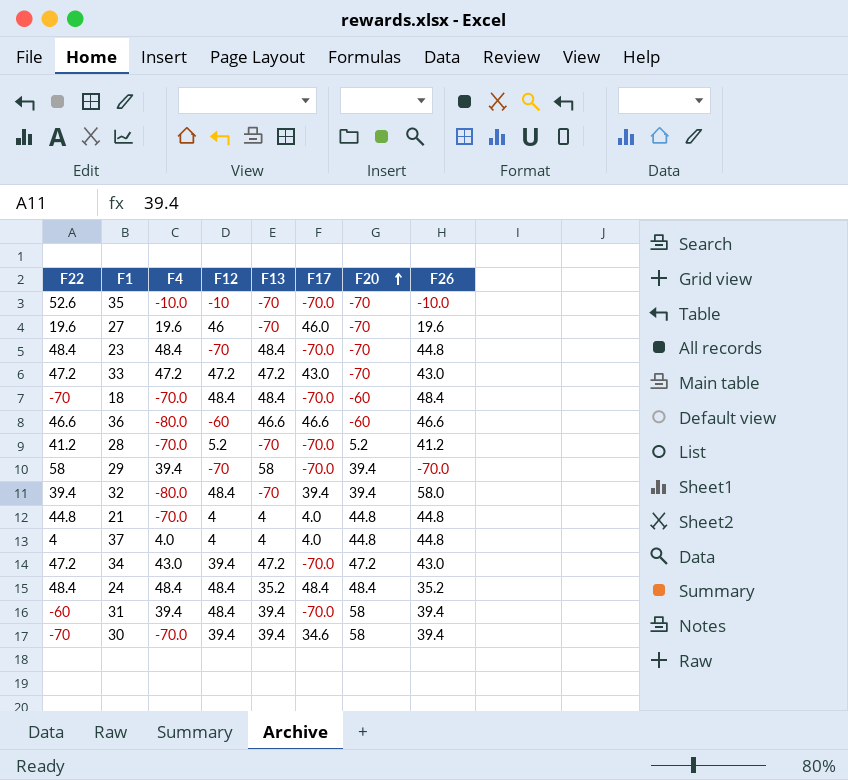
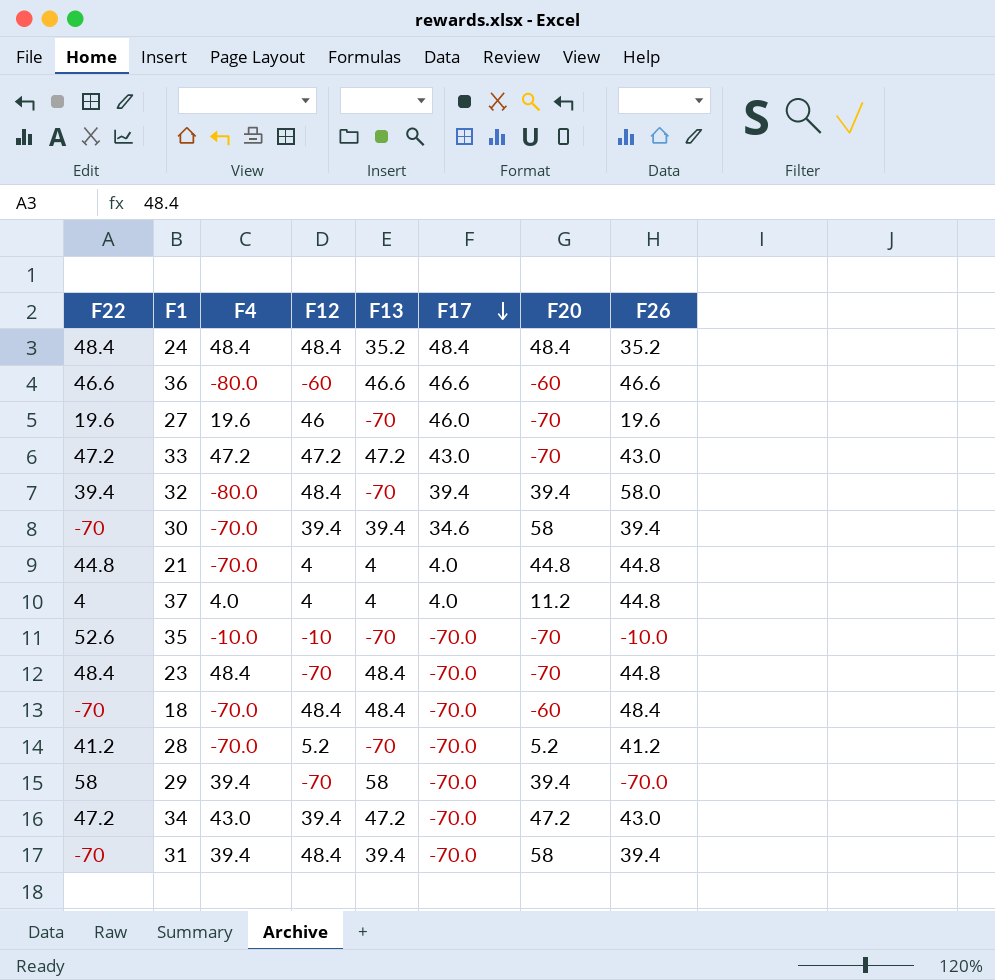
row order: F20 ascending -> F17 descending
37 | F20: 44.8 -> 11.2
31 | F22: -60 -> -70

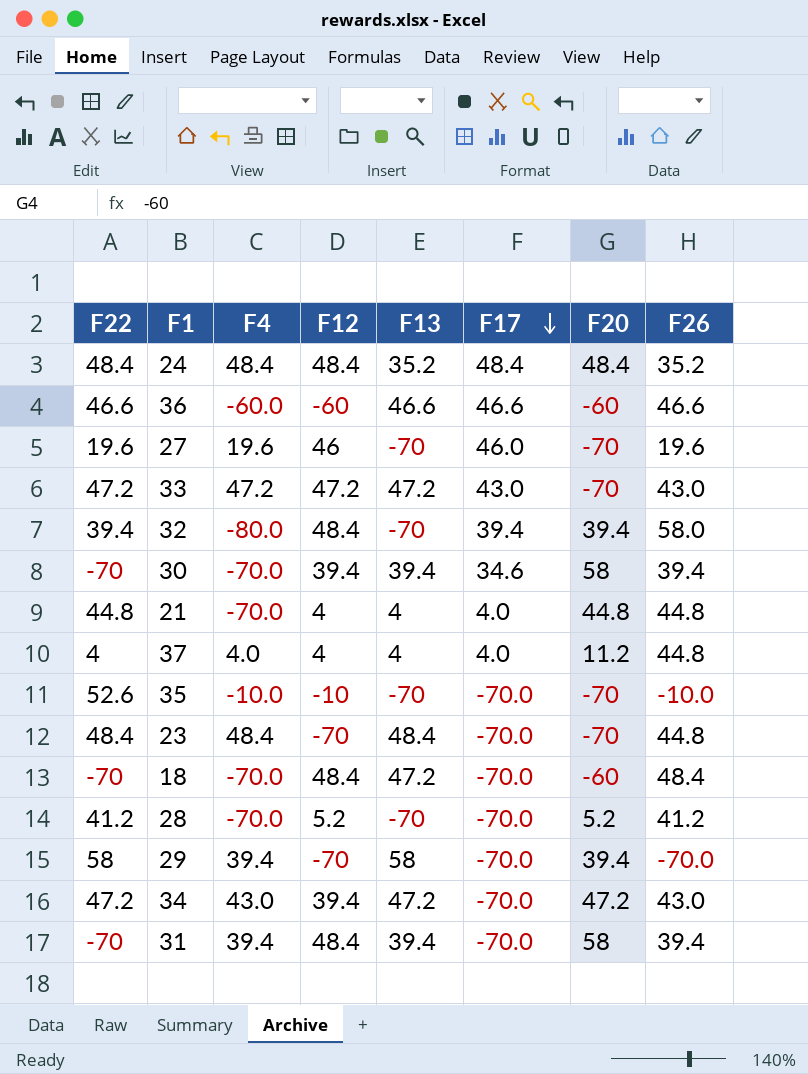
36 | F4: -80.0 -> -60.0
18 | F13: 48.4 -> 47.2

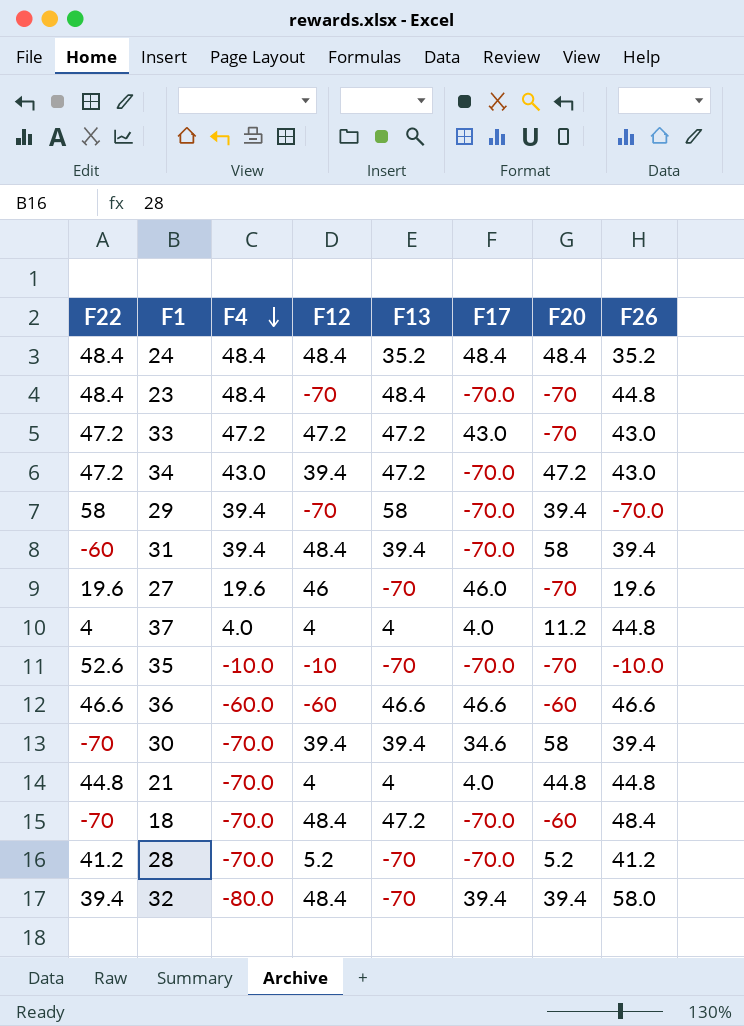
row order: F17 descending -> F4 descending
31 | F22: -70 -> -60

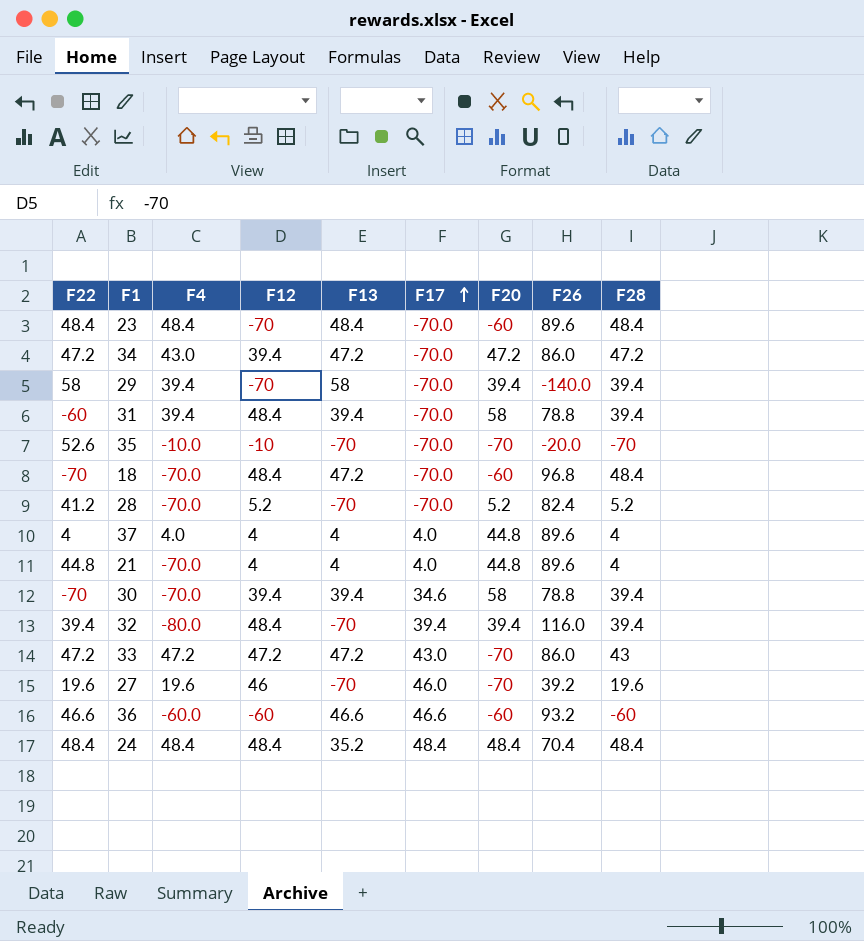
row order: F4 descending -> F17 ascending
column F28 | position: none -> 9
23 | F20: -70 -> -60
23 | F26: 44.8 -> 89.6
34 | F26: 43.0 -> 86.0
29 | F26: -70.0 -> -140.0
31 | F26: 39.4 -> 78.8
35 | F26: -10.0 -> -20.0
18 | F26: 48.4 -> 96.8
28 | F26: 41.2 -> 82.4
37 | F20: 11.2 -> 44.8
37 | F26: 44.8 -> 89.6
21 | F26: 44.8 -> 89.6
30 | F26: 39.4 -> 78.8
32 | F26: 58.0 -> 116.0
33 | F26: 43.0 -> 86.0
27 | F26: 19.6 -> 39.2
36 | F26: 46.6 -> 93.2
24 | F26: 35.2 -> 70.4

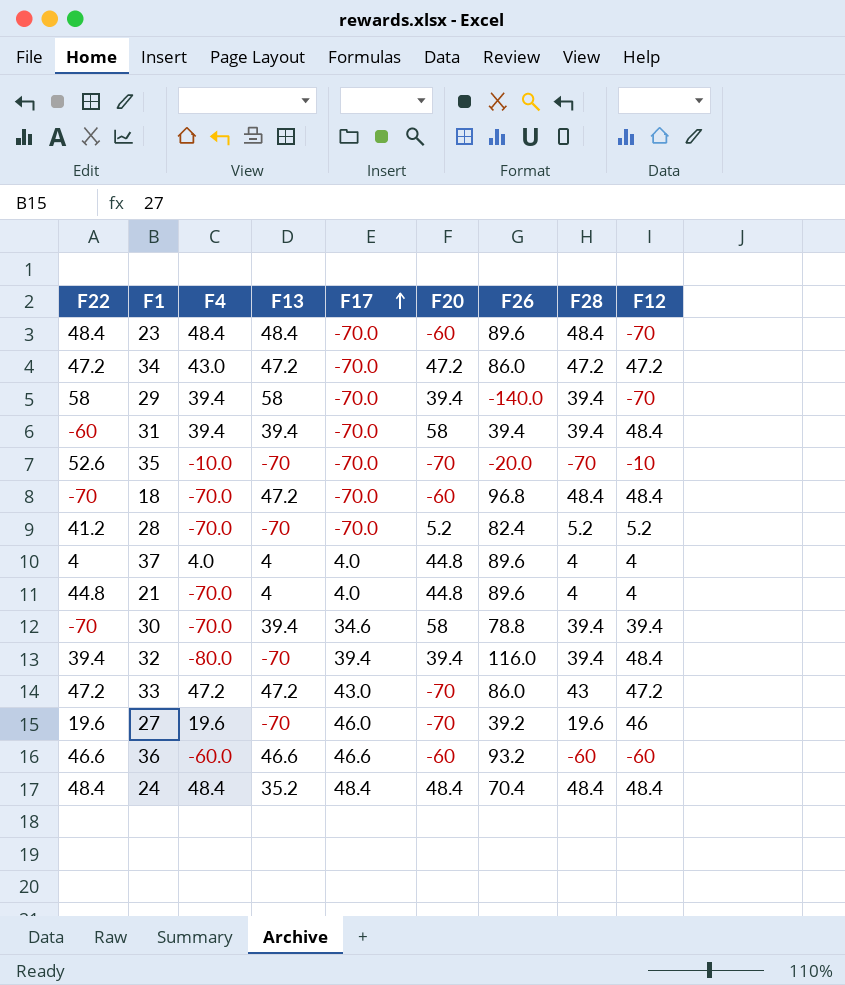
column F12 | position: 4 -> 9
34 | F12: 39.4 -> 47.2
31 | F26: 78.8 -> 39.4

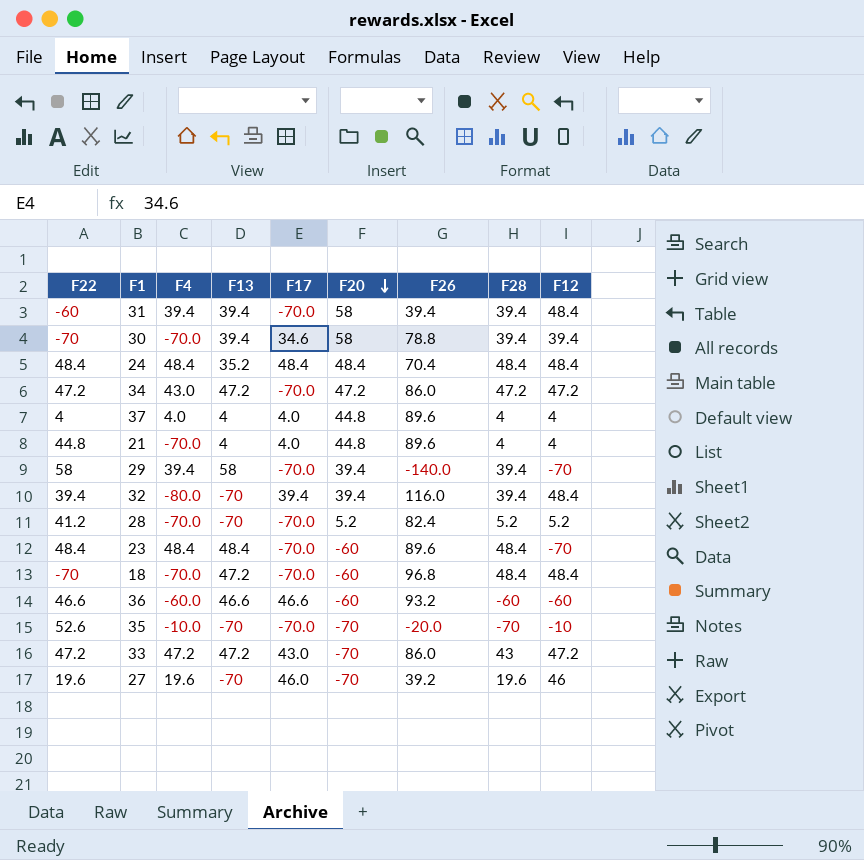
row order: F17 ascending -> F20 descending

